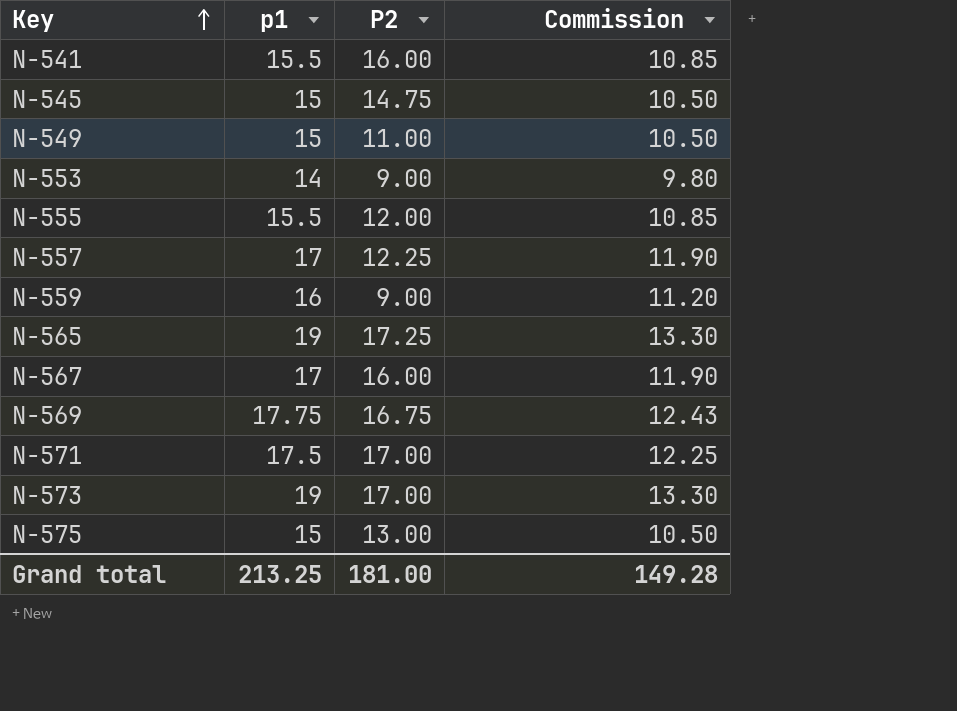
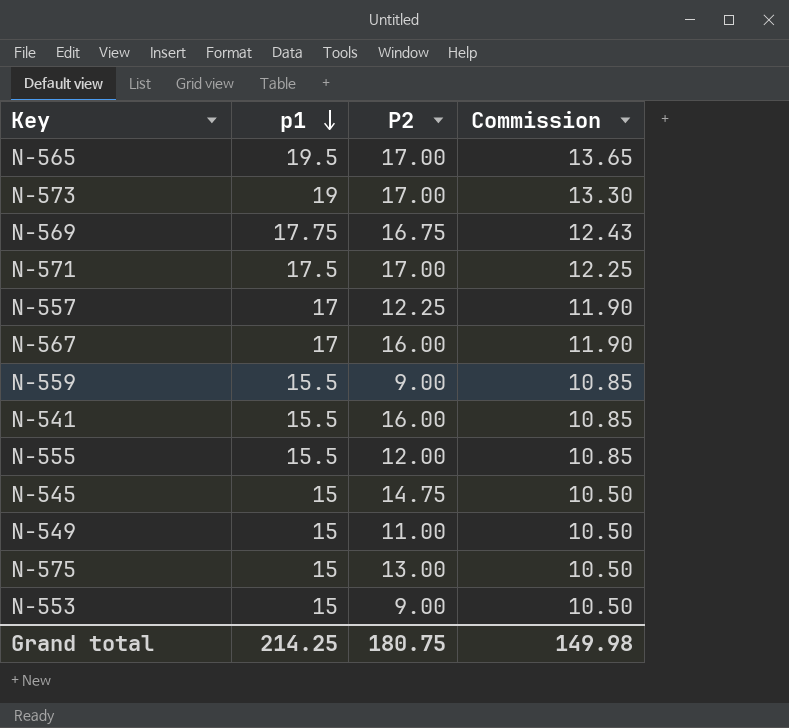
row order: Key ascending -> p1 descending
N-565 | p1: 19 -> 19.5
N-565 | P2: 17.25 -> 17.00
N-565 | Commission: 13.30 -> 13.65
N-559 | p1: 16 -> 15.5
N-559 | Commission: 11.20 -> 10.85
N-553 | p1: 14 -> 15
N-553 | Commission: 9.80 -> 10.50
Grand total | p1: 213.25 -> 214.25
Grand total | P2: 181.00 -> 180.75
Grand total | Commission: 149.28 -> 149.98

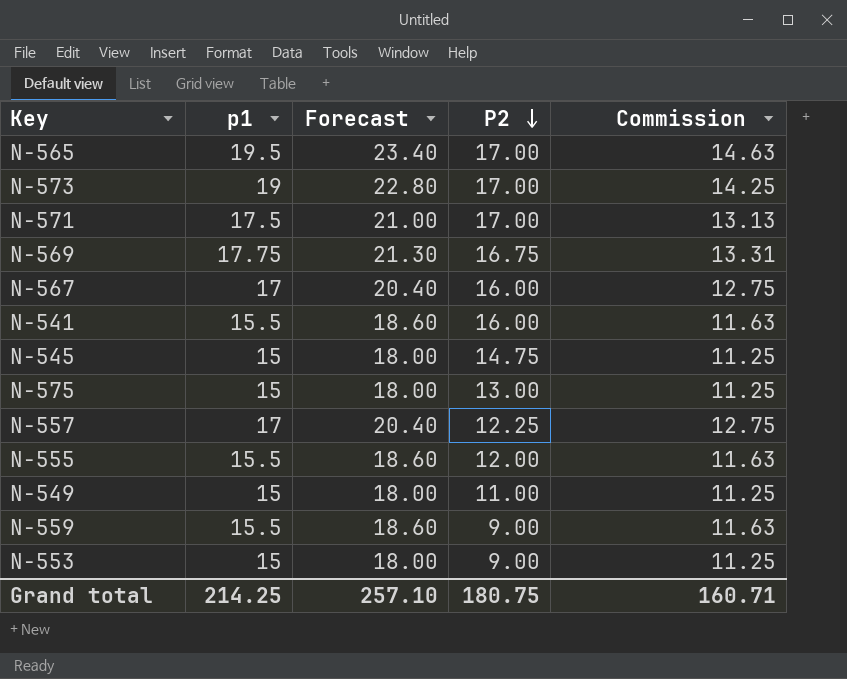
row order: p1 descending -> P2 descending
column Forecast | formula: none -> [p1] * 1.2
column Commission | formula: [p1] * 0.7 -> [p1] * 0.75
Grand total | Commission: 149.98 -> 160.71

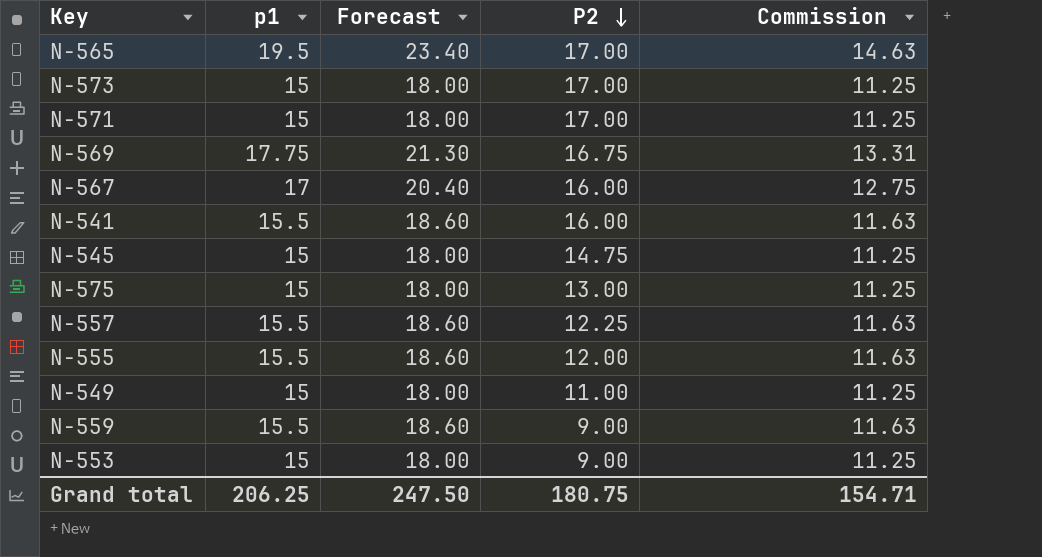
N-573 | p1: 19 -> 15
N-573 | Forecast: 22.80 -> 18.00
N-573 | Commission: 14.25 -> 11.25
N-571 | p1: 17.5 -> 15
N-571 | Forecast: 21.00 -> 18.00
N-571 | Commission: 13.13 -> 11.25
N-557 | p1: 17 -> 15.5
N-557 | Forecast: 20.40 -> 18.60
N-557 | Commission: 12.75 -> 11.63
Grand total | p1: 214.25 -> 206.25
Grand total | Forecast: 257.10 -> 247.50
Grand total | Commission: 160.71 -> 154.71

